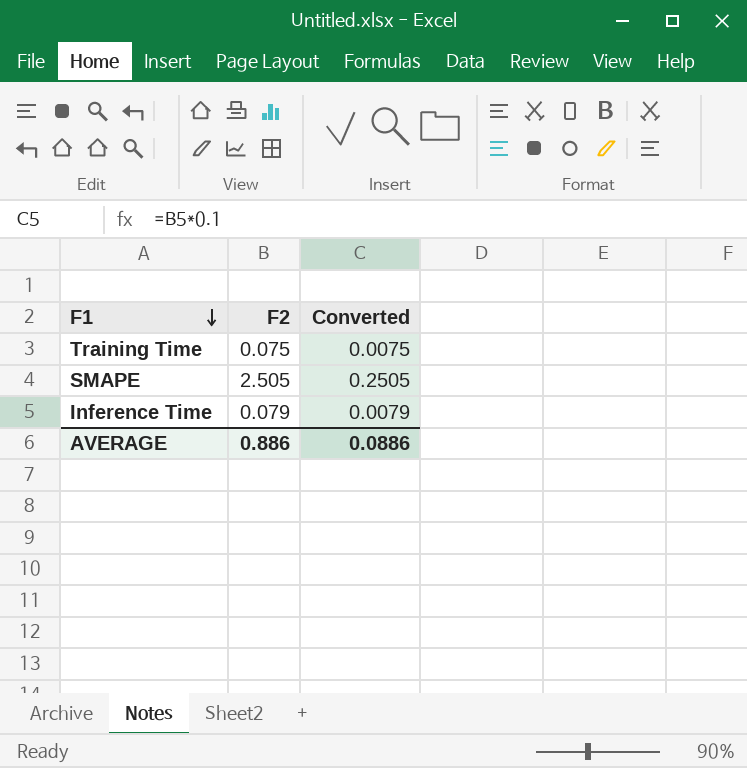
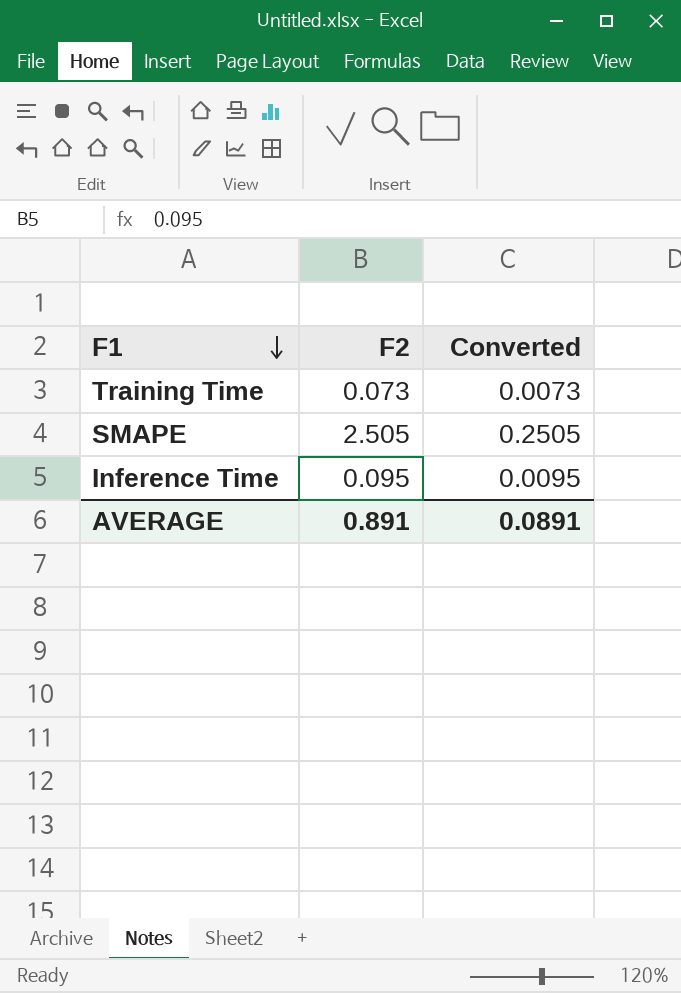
Training Time | F2: 0.075 -> 0.073
Training Time | Converted: 0.0075 -> 0.0073
Inference Time | F2: 0.079 -> 0.095
Inference Time | Converted: 0.0079 -> 0.0095
AVERAGE | F2: 0.886 -> 0.891
AVERAGE | Converted: 0.0886 -> 0.0891

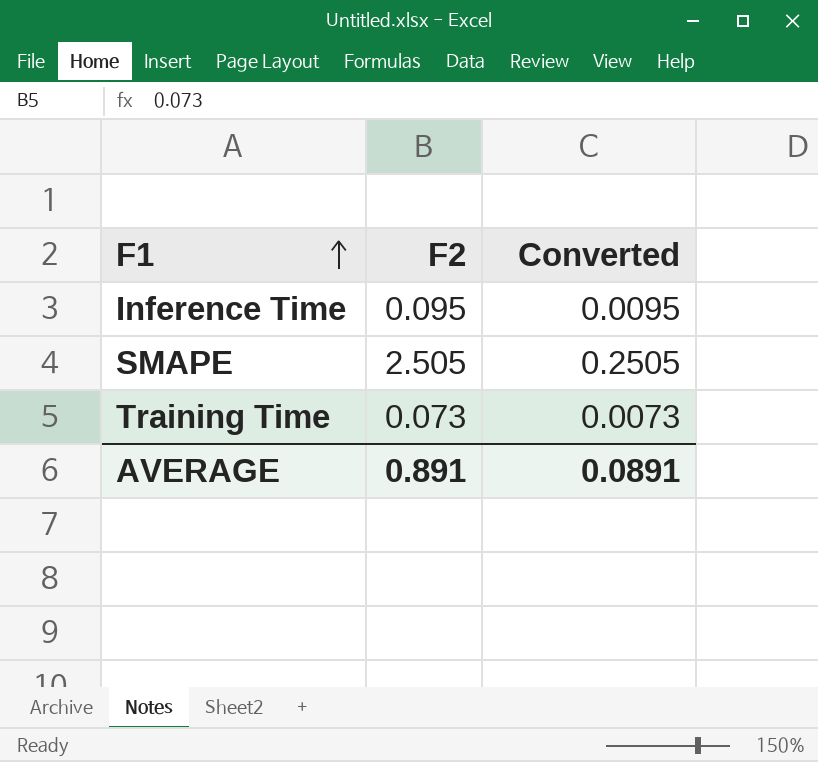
row order: F1 descending -> F1 ascending

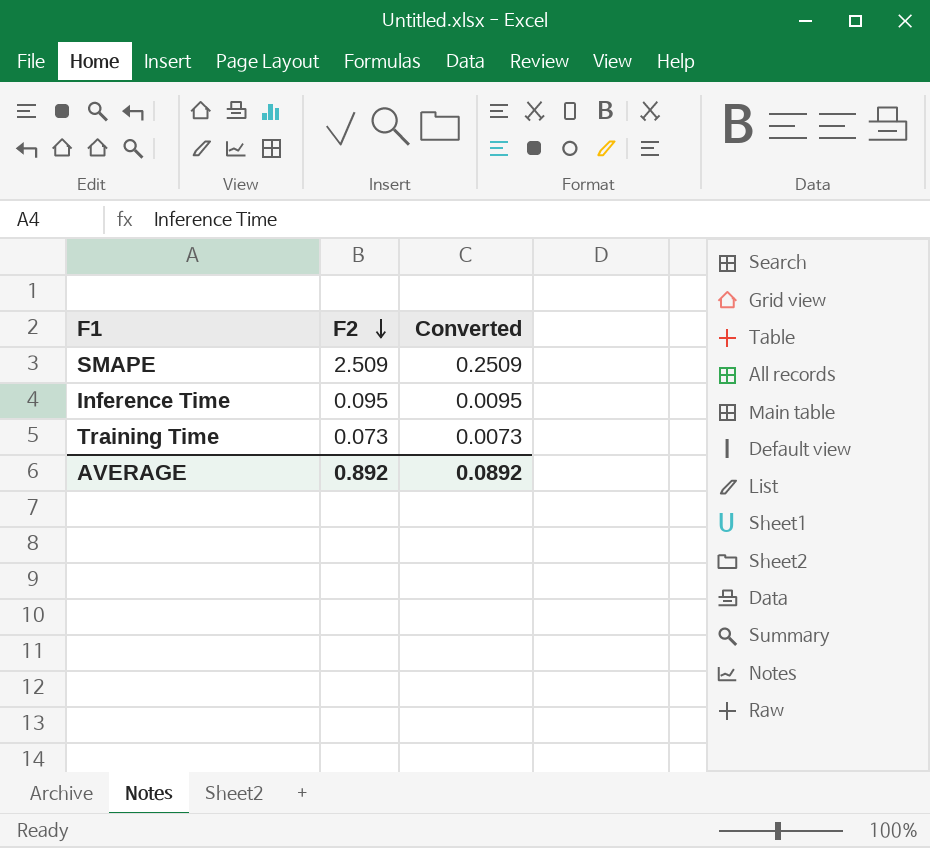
row order: F1 ascending -> F2 descending
SMAPE | F2: 2.505 -> 2.509
SMAPE | Converted: 0.2505 -> 0.2509
AVERAGE | F2: 0.891 -> 0.892
AVERAGE | Converted: 0.0891 -> 0.0892

